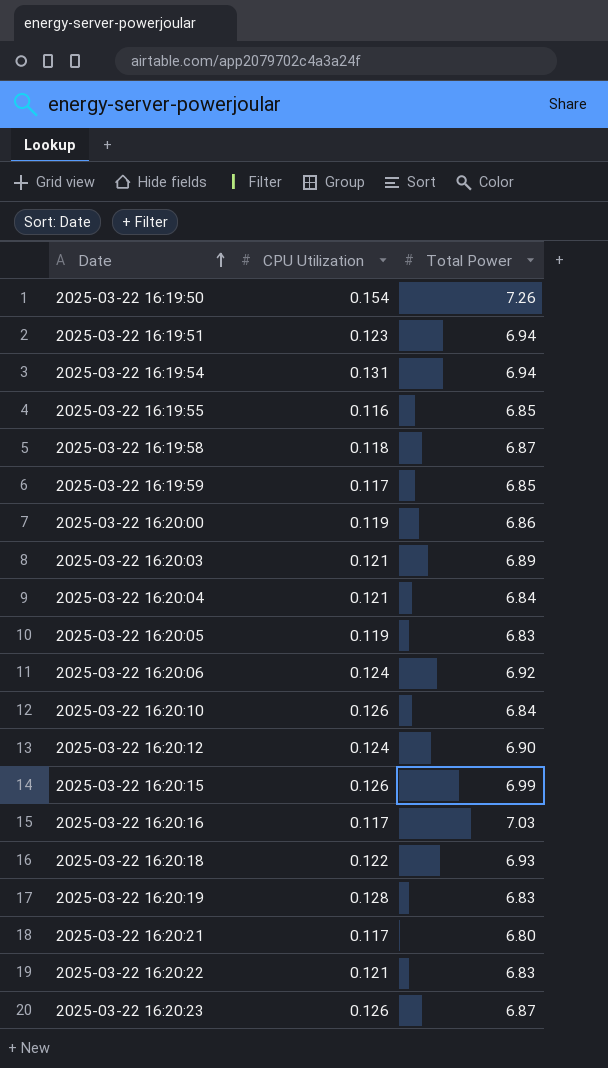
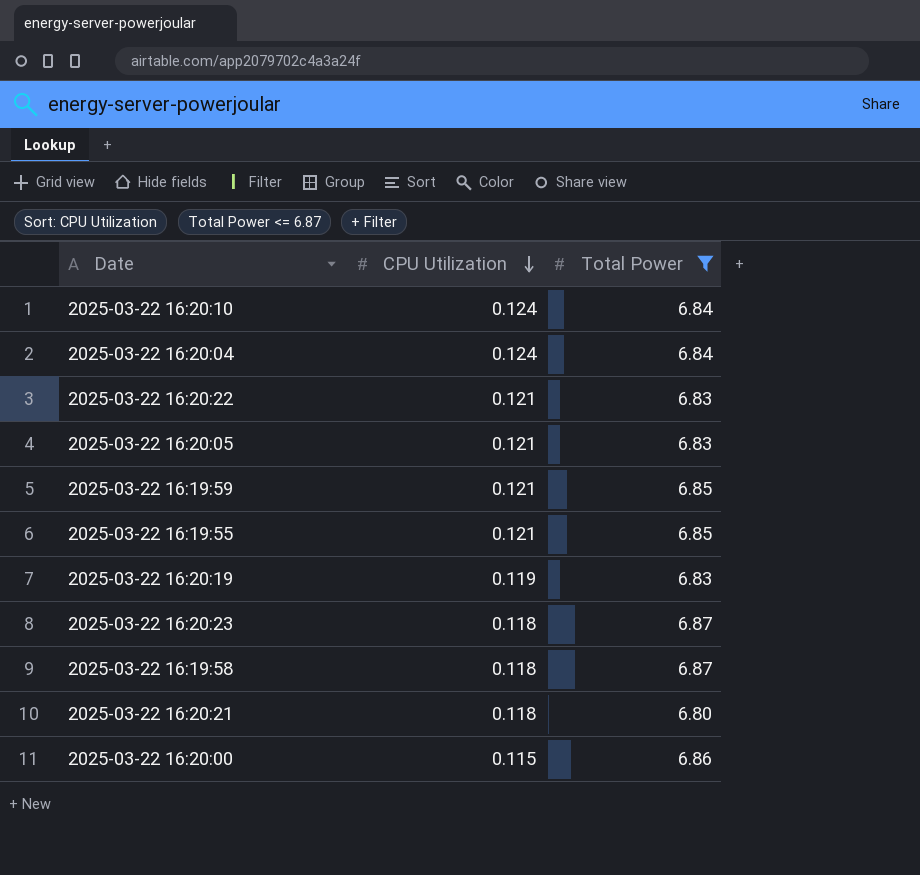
filter: none -> Total Power <= 6.87
row order: Date ascending -> CPU Utilization descending
2025-03-22 16:20:10 | CPU Utilization: 0.126 -> 0.124
2025-03-22 16:20:04 | CPU Utilization: 0.121 -> 0.124
2025-03-22 16:20:05 | CPU Utilization: 0.119 -> 0.121
2025-03-22 16:19:59 | CPU Utilization: 0.117 -> 0.121
2025-03-22 16:19:55 | CPU Utilization: 0.116 -> 0.121
2025-03-22 16:20:19 | CPU Utilization: 0.128 -> 0.119
2025-03-22 16:20:23 | CPU Utilization: 0.126 -> 0.118
2025-03-22 16:20:21 | CPU Utilization: 0.117 -> 0.118
2025-03-22 16:20:00 | CPU Utilization: 0.119 -> 0.115

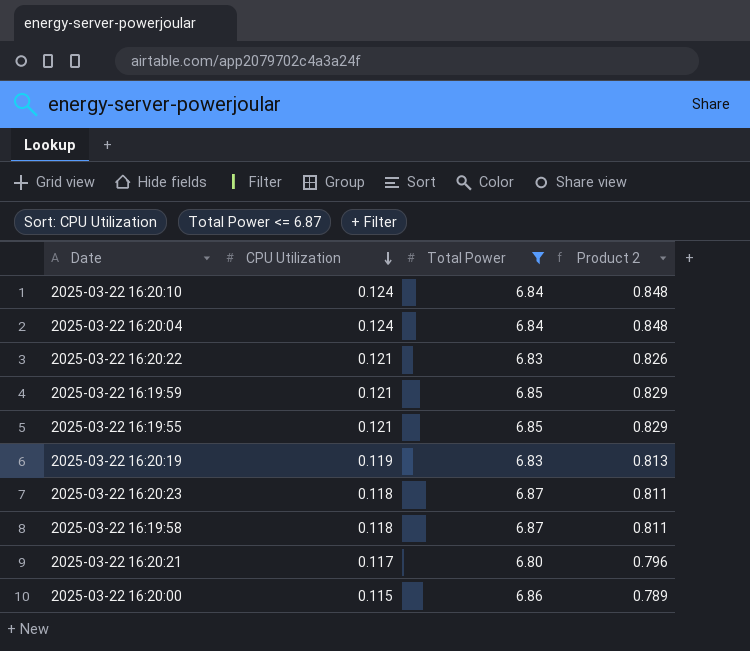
column Product 2 | formula: none -> [CPU Utilization] * [Total Power]
row 2025-03-22 16:20:05: 0.121 | 6.83 -> none
2025-03-22 16:20:21 | CPU Utilization: 0.118 -> 0.117

